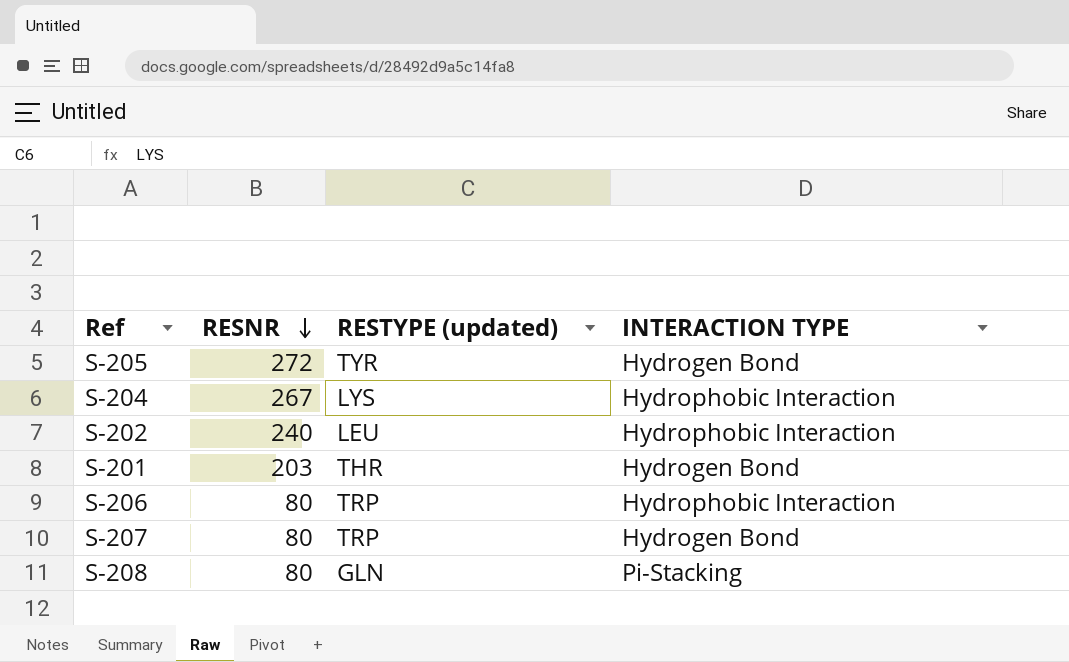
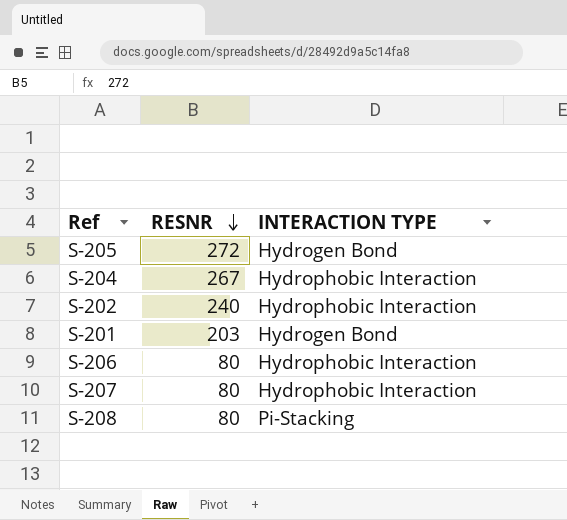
column RESTYPE (updated) | position: 3 -> none
S-207 | INTERACTION TYPE: Hydrogen Bond -> Hydrophobic Interaction

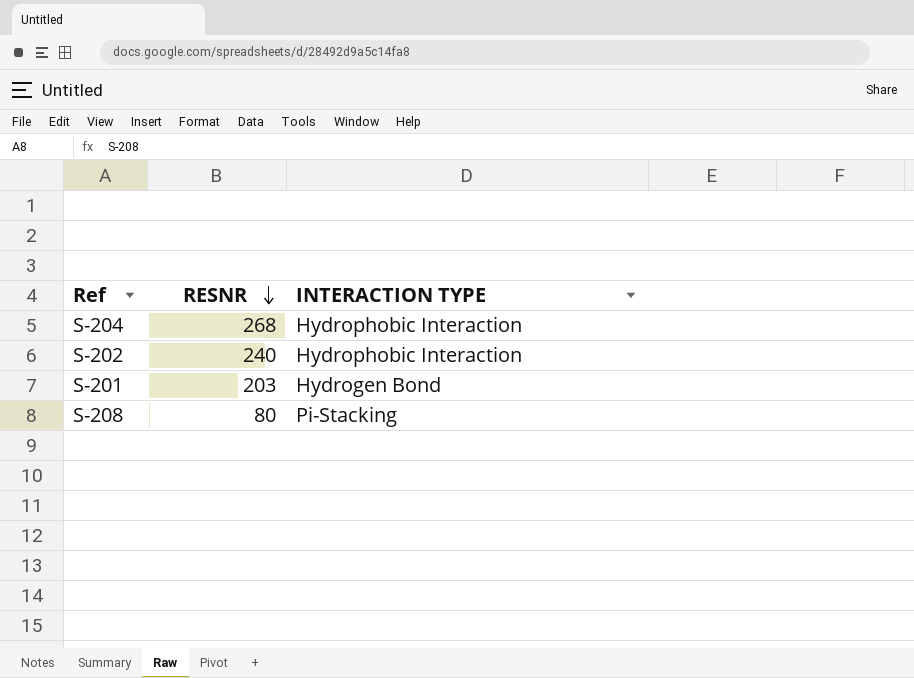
row S-205: 272 | Hydrogen Bond -> none
row S-206: 80 | Hydrophobic Interaction -> none
row S-207: 80 | Hydrophobic Interaction -> none
S-204 | RESNR: 267 -> 268

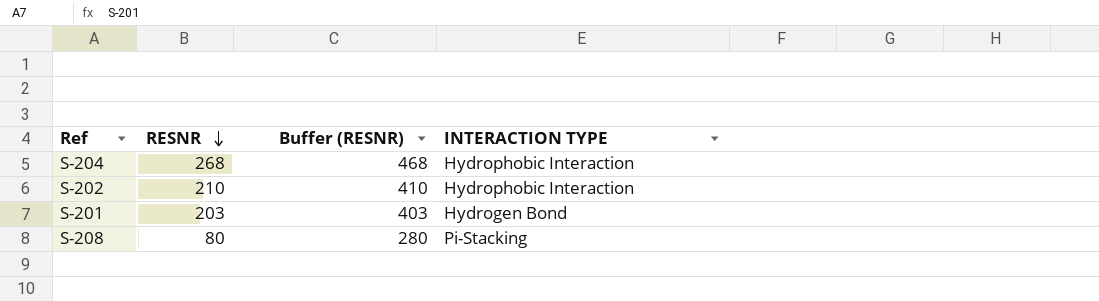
column Buffer (RESNR) | formula: none -> [RESNR] + 200
S-202 | RESNR: 240 -> 210

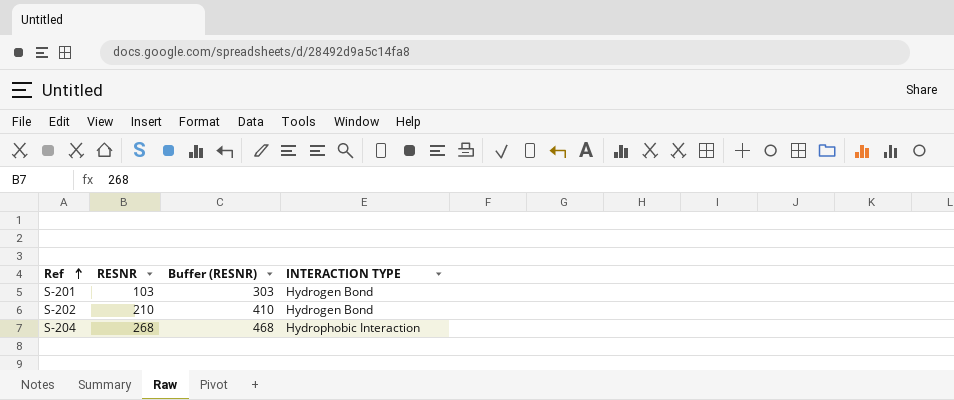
row order: RESNR descending -> Ref ascending
row S-208: 80 | 280 | Pi-Stacking -> none
S-201 | RESNR: 203 -> 103
S-201 | Buffer (RESNR): 403 -> 303
S-202 | INTERACTION TYPE: Hydrophobic Interaction -> Hydrogen Bond

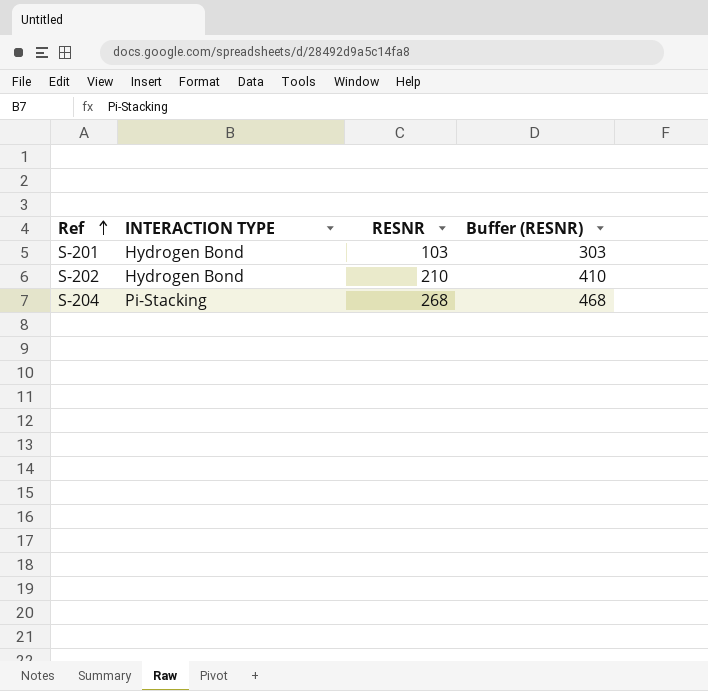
column INTERACTION TYPE | position: 4 -> 2
S-204 | INTERACTION TYPE: Hydrophobic Interaction -> Pi-Stacking

